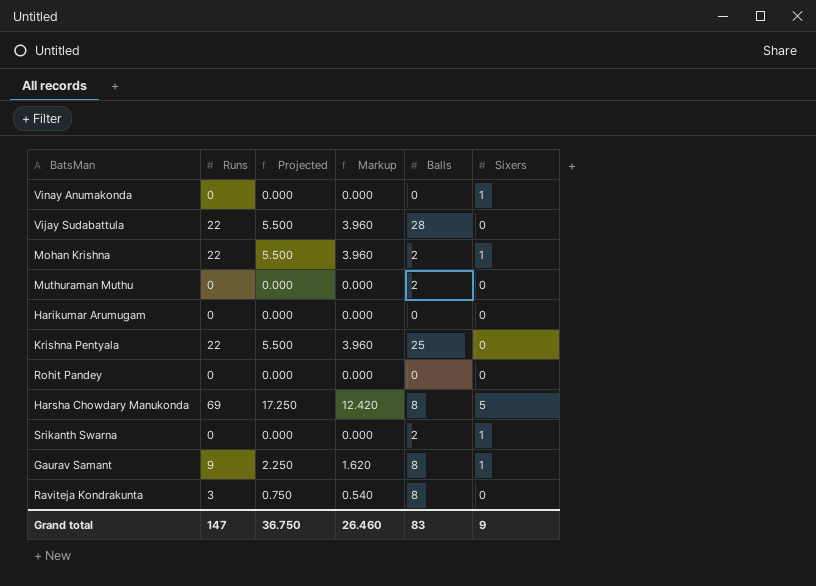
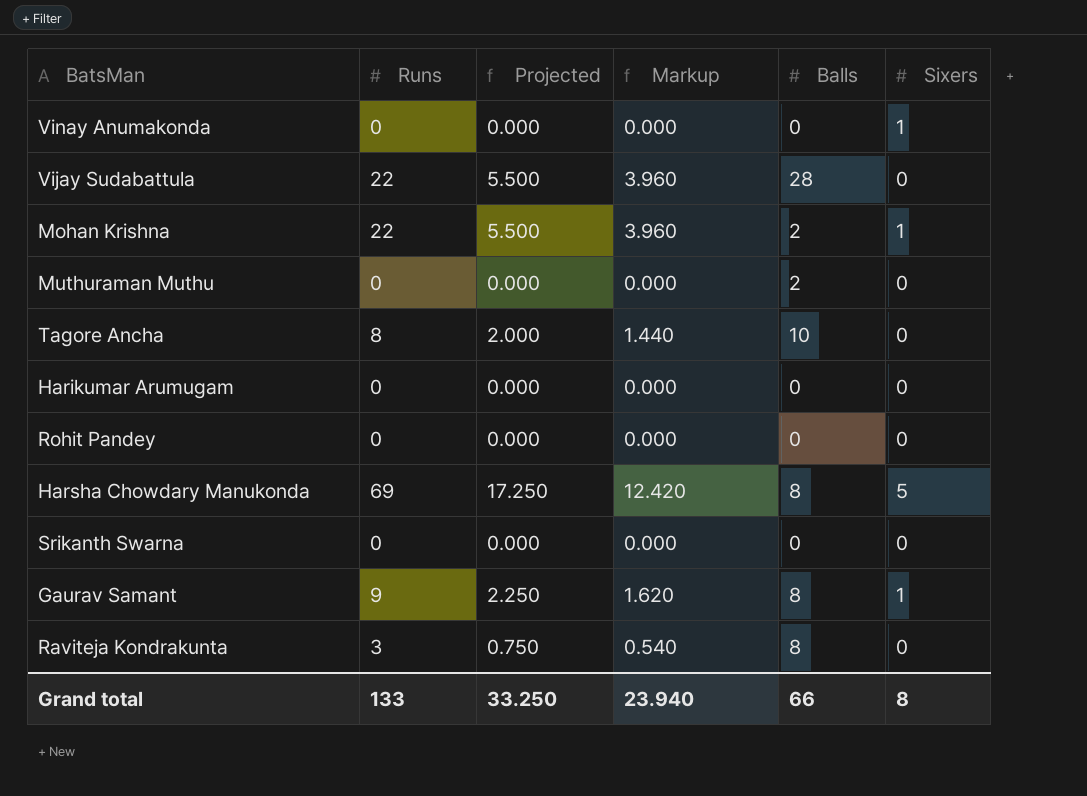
row Krishna Pentyala: 22 | 5.500 | 3.960 | 25 | 0 -> none
row Tagore Ancha: none -> 8 | 2.000 | 1.440 | 10 | 0
Srikanth Swarna | Balls: 2 -> 0
Srikanth Swarna | Sixers: 1 -> 0
Grand total | Runs: 147 -> 133
Grand total | Projected: 36.750 -> 33.250
Grand total | Markup: 26.460 -> 23.940
Grand total | Balls: 83 -> 66
Grand total | Sixers: 9 -> 8

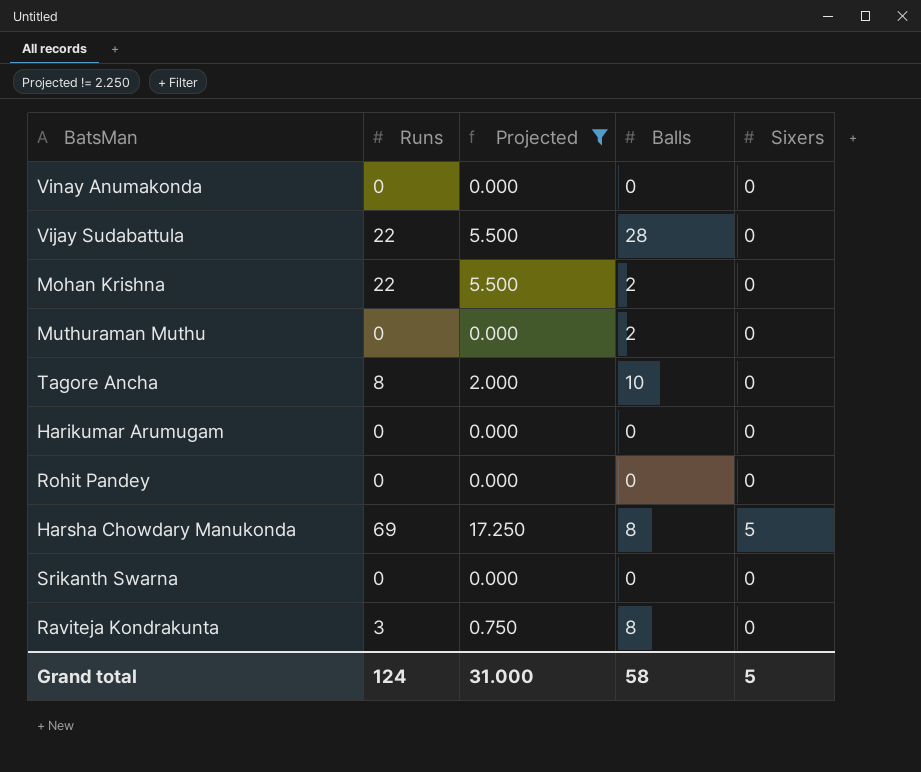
filter: none -> Projected != 2.250
column Markup | formula: [Runs] * 0.18 -> none
Vinay Anumakonda | Sixers: 1 -> 0
Mohan Krishna | Sixers: 1 -> 0
Grand total | Runs: 133 -> 124
Grand total | Projected: 33.250 -> 31.000
Grand total | Balls: 66 -> 58
Grand total | Sixers: 8 -> 5

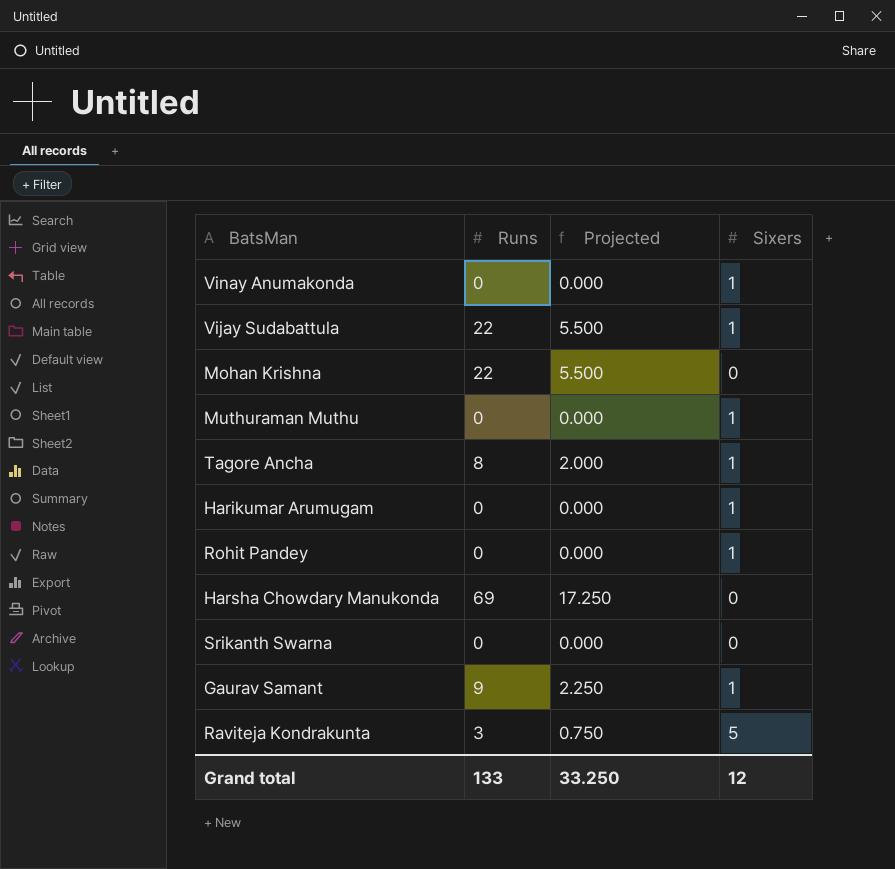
filter: Projected != 2.250 -> none
column Balls | position: 4 -> none
Vinay Anumakonda | Sixers: 0 -> 1
Vijay Sudabattula | Sixers: 0 -> 1
Muthuraman Muthu | Sixers: 0 -> 1
Tagore Ancha | Sixers: 0 -> 1
Harikumar Arumugam | Sixers: 0 -> 1
Rohit Pandey | Sixers: 0 -> 1
Harsha Chowdary Manukonda | Sixers: 5 -> 0
Raviteja Kondrakunta | Sixers: 0 -> 5
Grand total | Runs: 124 -> 133
Grand total | Projected: 31.000 -> 33.250
Grand total | Sixers: 5 -> 12

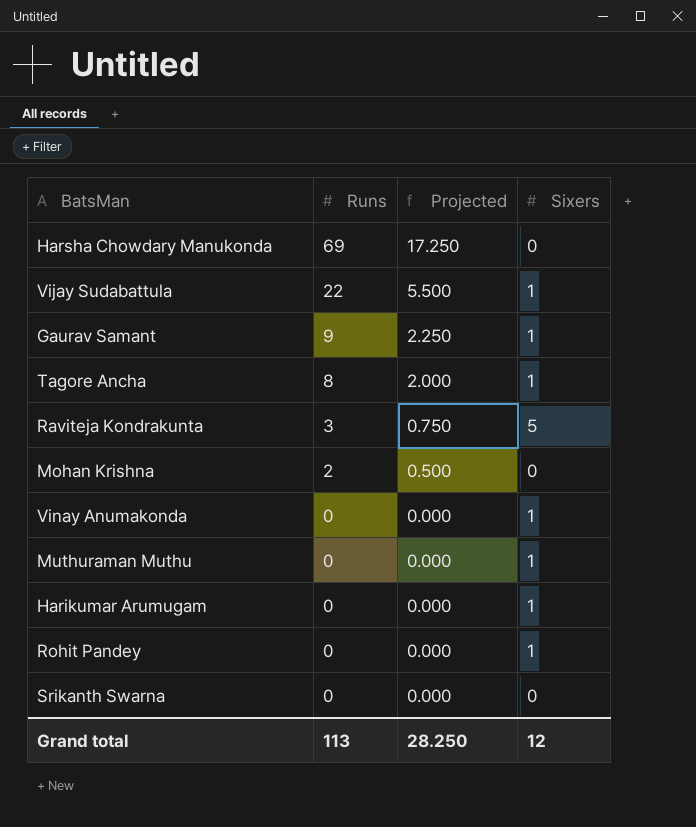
row order: none -> Runs descending
Mohan Krishna | Runs: 22 -> 2
Mohan Krishna | Projected: 5.500 -> 0.500
Grand total | Runs: 133 -> 113
Grand total | Projected: 33.250 -> 28.250

